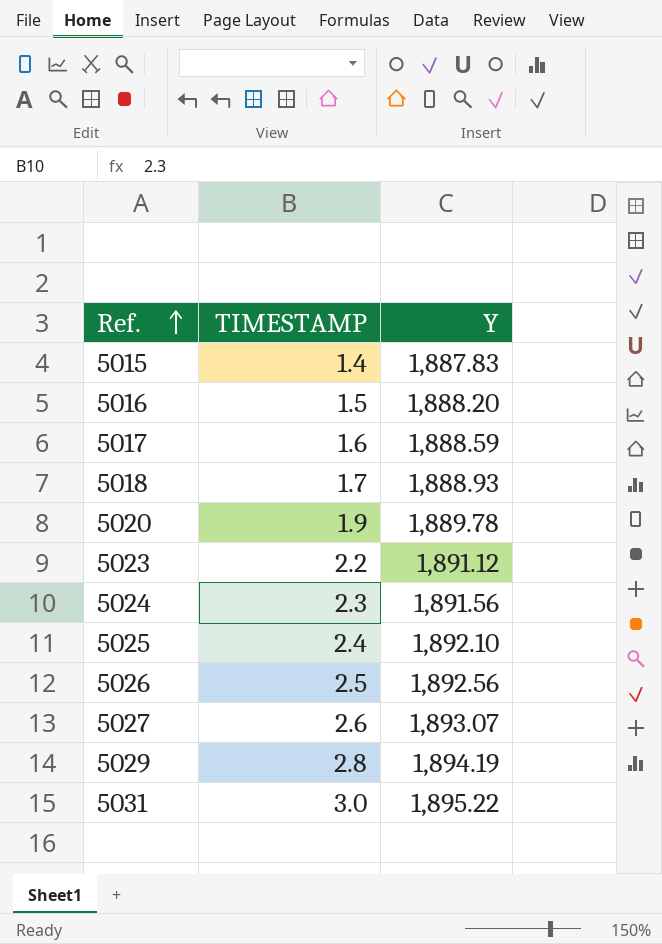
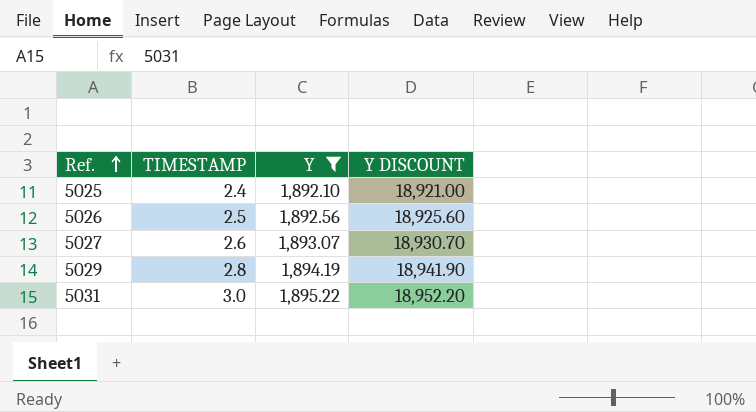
filter: none -> Y >= 1,892.10
column Y DISCOUNT | formula: none -> [Y] * 10

